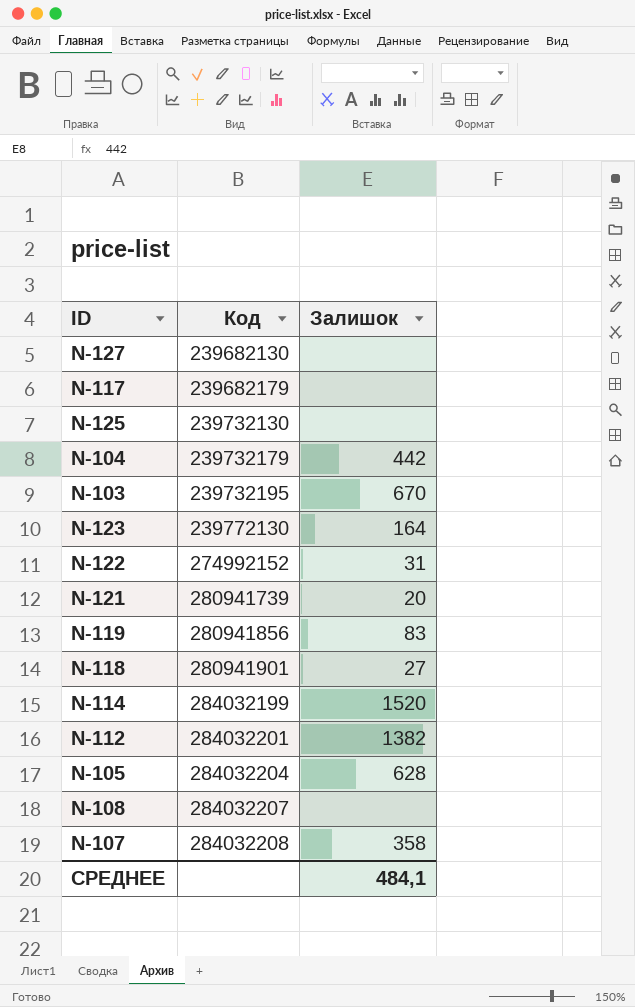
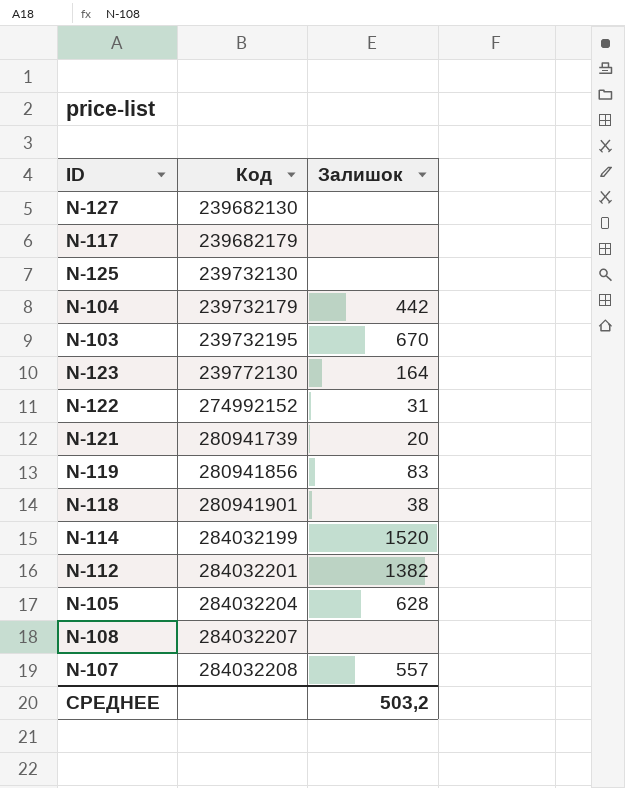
N-118 | Залишок: 27 -> 38
N-107 | Залишок: 358 -> 557
СРЕДНЕЕ | Залишок: 484,1 -> 503,2

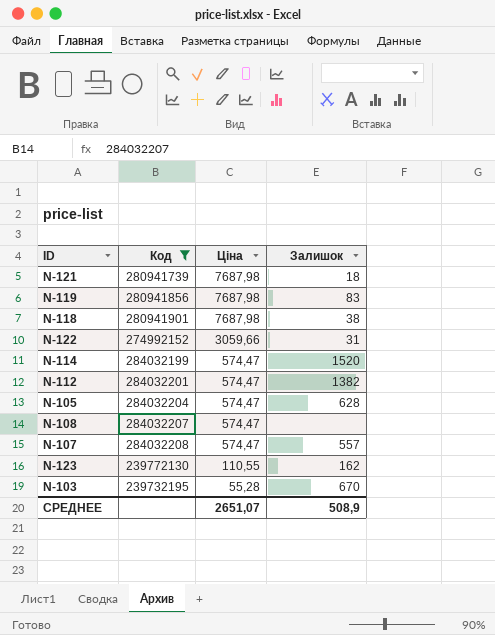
filter: none -> Код >= 239732195
row order: Код ascending -> Ціна descending
column Ціна | position: none -> 3
N-121 | Залишок: 20 -> 18
N-123 | Залишок: 164 -> 162
СРЕДНЕЕ | Залишок: 503,2 -> 508,9

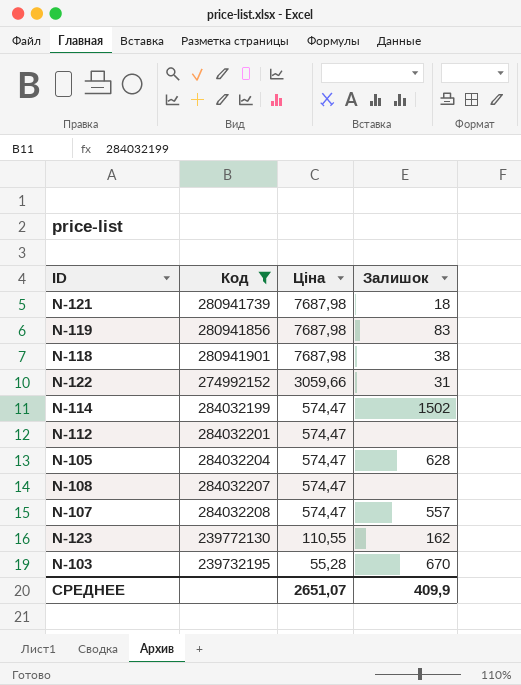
N-114 | Залишок: 1520 -> 1502
N-112 | Залишок: 1382 -> none
СРЕДНЕЕ | Залишок: 508,9 -> 409,9

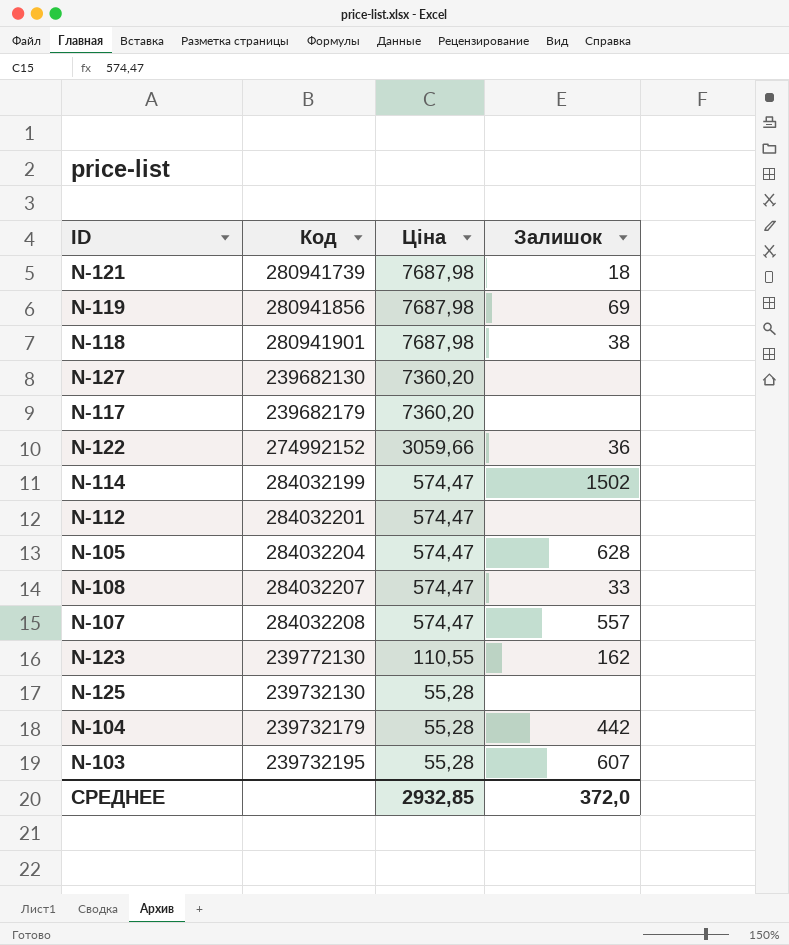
filter: Код >= 239732195 -> none
N-119 | Залишок: 83 -> 69
N-122 | Залишок: 31 -> 36
N-108 | Залишок: none -> 33
N-103 | Залишок: 670 -> 607
СРЕДНЕЕ | Ціна: 2651,07 -> 2932,85
СРЕДНЕЕ | Залишок: 409,9 -> 372,0

